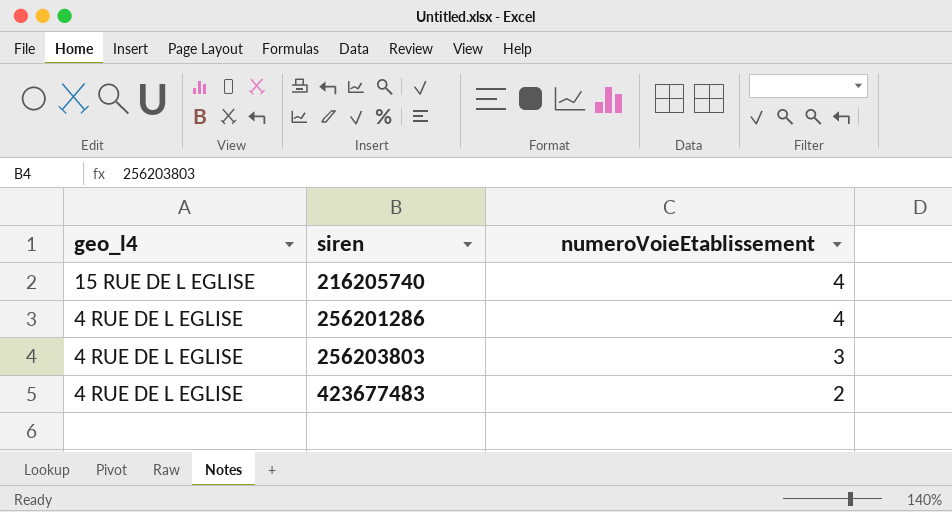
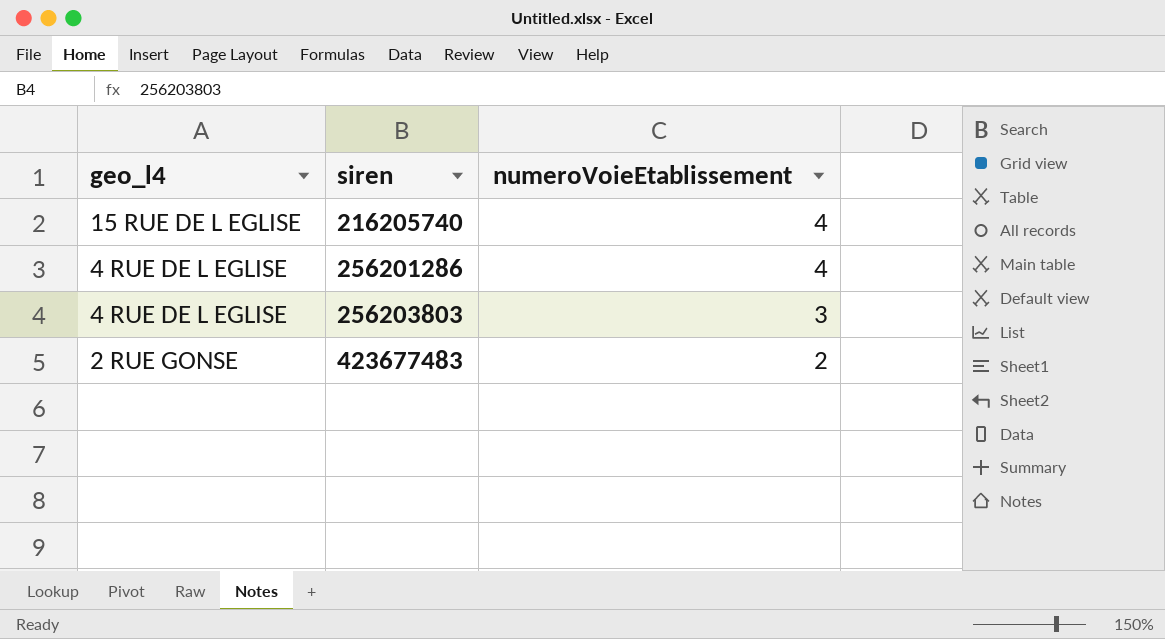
423677483 | geo_l4: 4 RUE DE L EGLISE -> 2 RUE GONSE

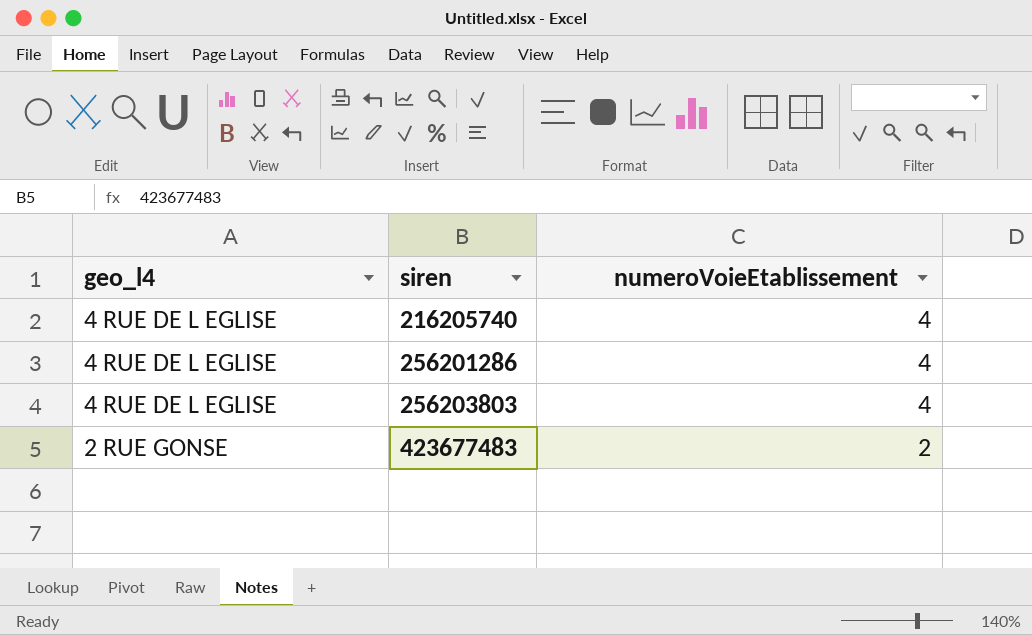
216205740 | geo_l4: 15 RUE DE L EGLISE -> 4 RUE DE L EGLISE
256203803 | numeroVoieEtablissement: 3 -> 4

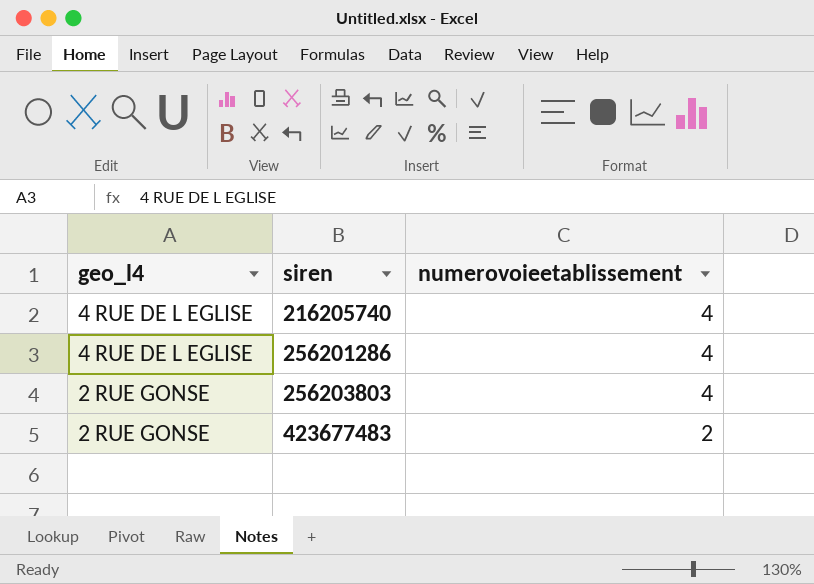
column name: numeroVoieEtablissement -> numerovoieetablissement
256203803 | geo_l4: 4 RUE DE L EGLISE -> 2 RUE GONSE

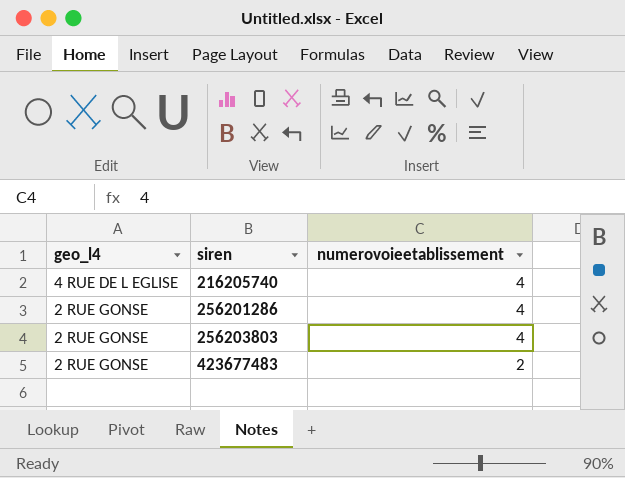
256201286 | geo_l4: 4 RUE DE L EGLISE -> 2 RUE GONSE

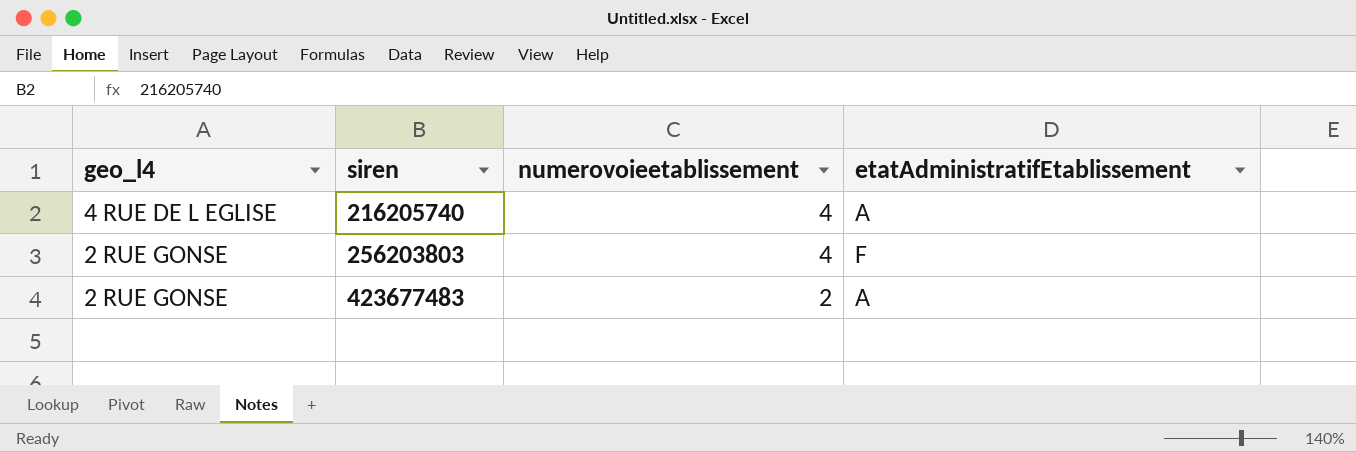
column etatAdministratifEtablissement | position: none -> 4
row 256201286: 2 RUE GONSE | 4 -> none

